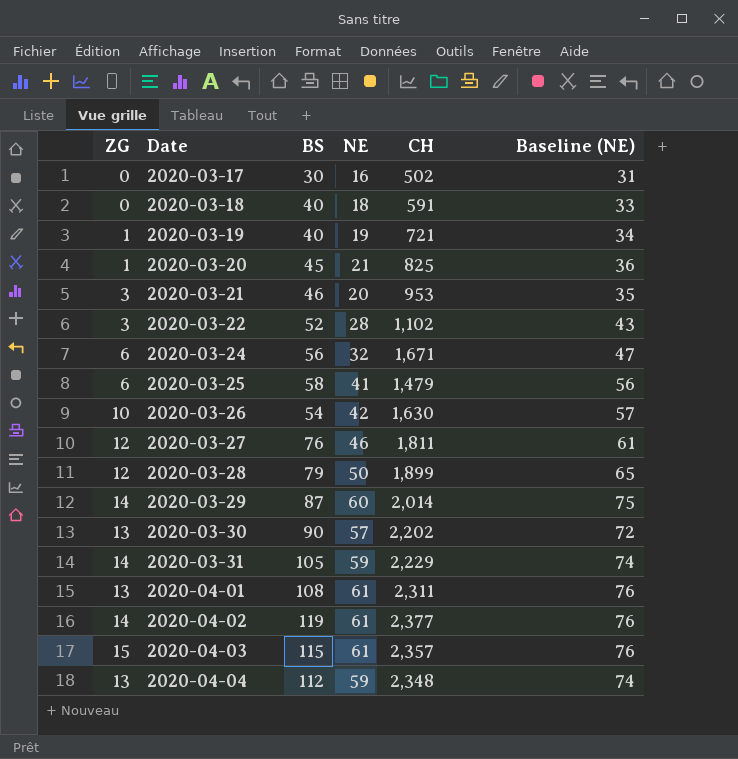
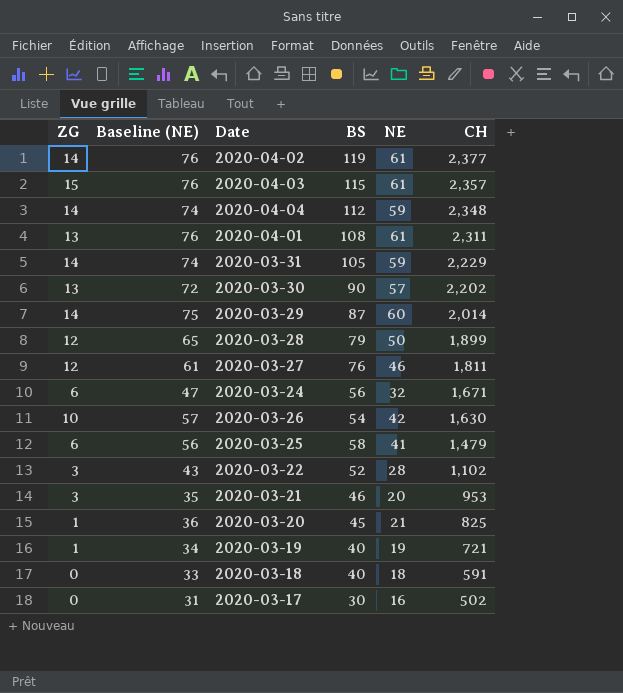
row order: Date ascending -> CH descending
column Baseline (NE) | position: 6 -> 2
2020-04-04 | ZG: 13 -> 14

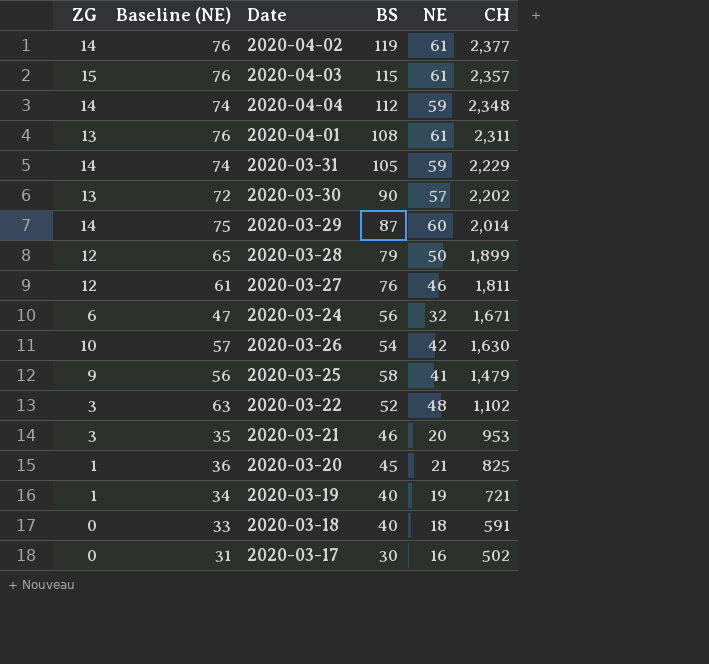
2020-03-25 | ZG: 6 -> 9
2020-03-22 | Baseline (NE): 43 -> 63
2020-03-22 | NE: 28 -> 48

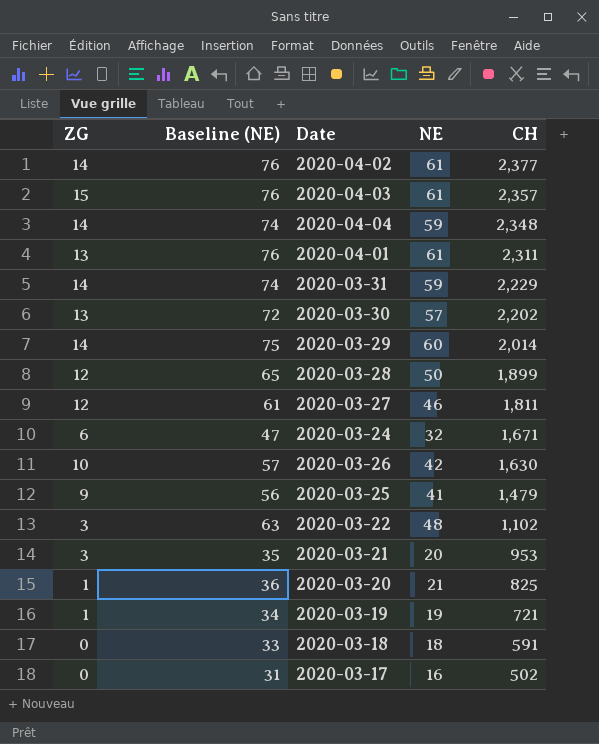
column BS | position: 4 -> none

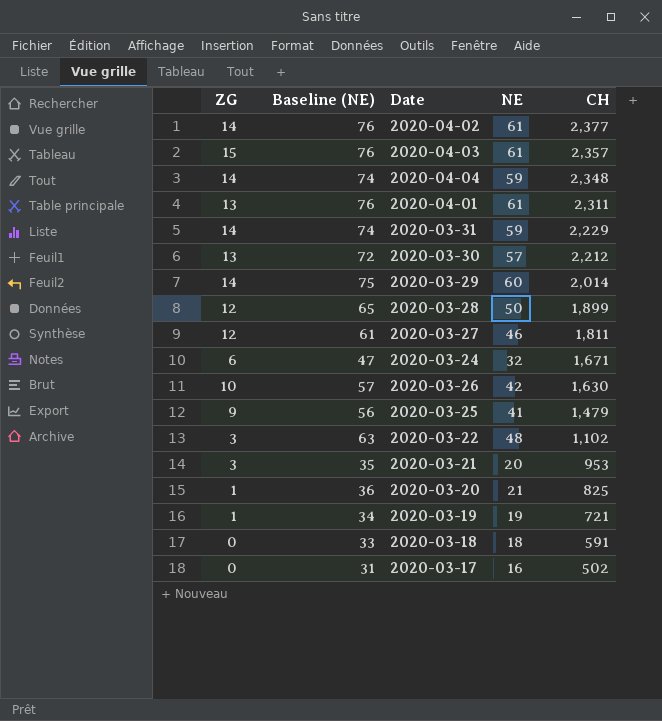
2020-03-30 | CH: 2,202 -> 2,212

